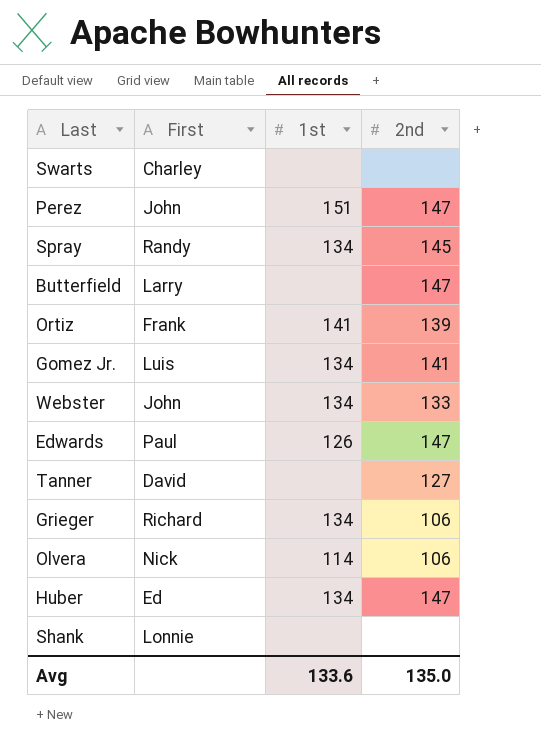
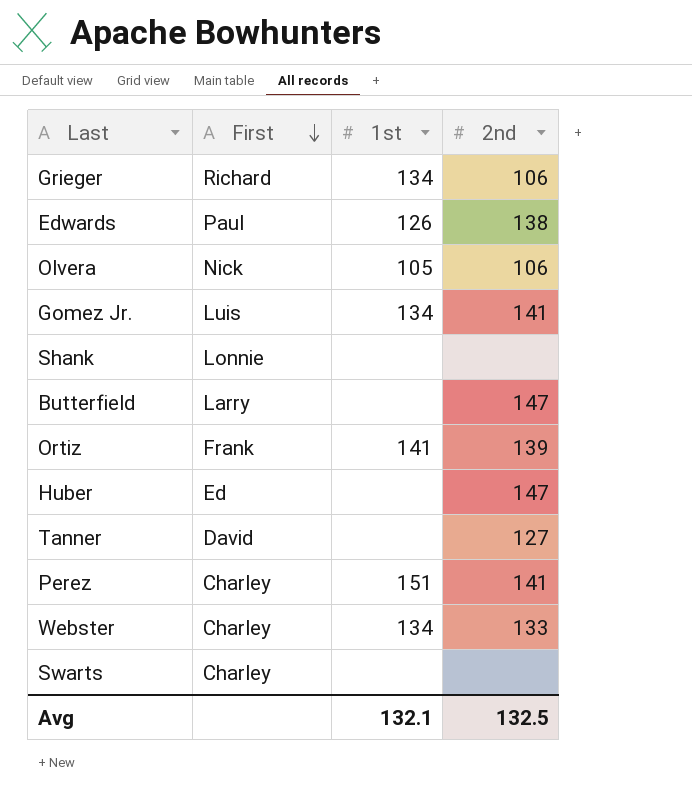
row order: none -> First descending
row Spray: Randy | 134 | 145 -> none
Edwards | 2nd: 147 -> 138
Olvera | 1st: 114 -> 105
Huber | 1st: 134 -> none
Perez | First: John -> Charley
Perez | 2nd: 147 -> 141
Webster | First: John -> Charley
Avg | 1st: 133.6 -> 132.1
Avg | 2nd: 135.0 -> 132.5

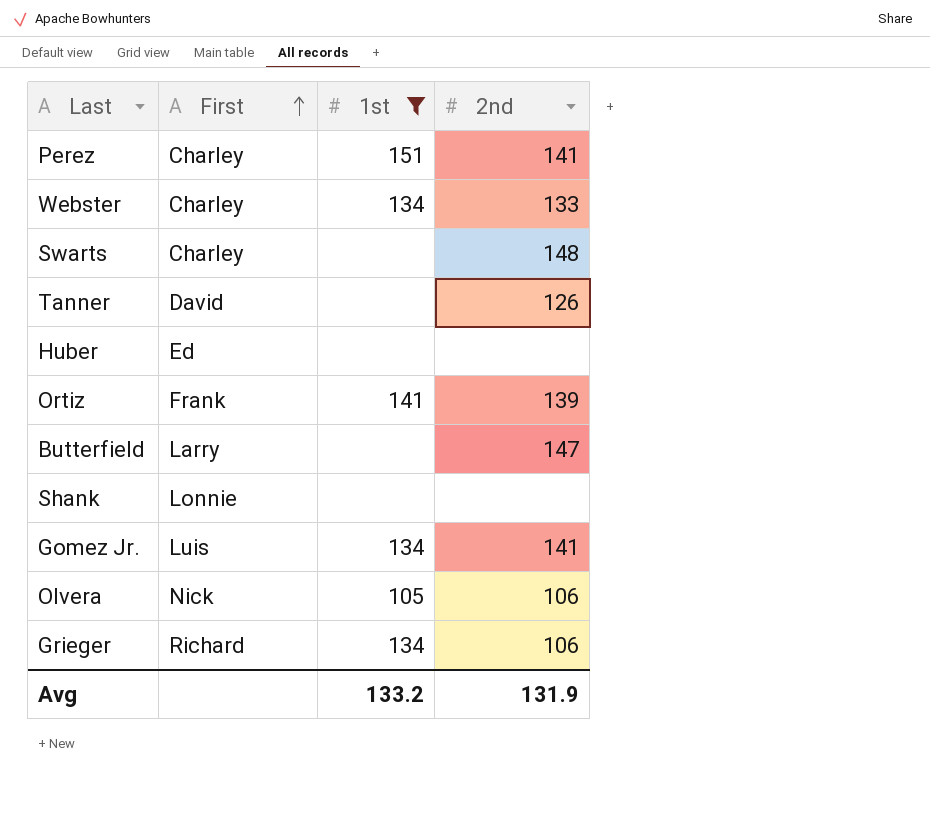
filter: none -> 1st != 126
row order: First descending -> First ascending
Swarts | 2nd: none -> 148
Tanner | 2nd: 127 -> 126
Huber | 2nd: 147 -> none
Avg | 1st: 132.1 -> 133.2
Avg | 2nd: 132.5 -> 131.9

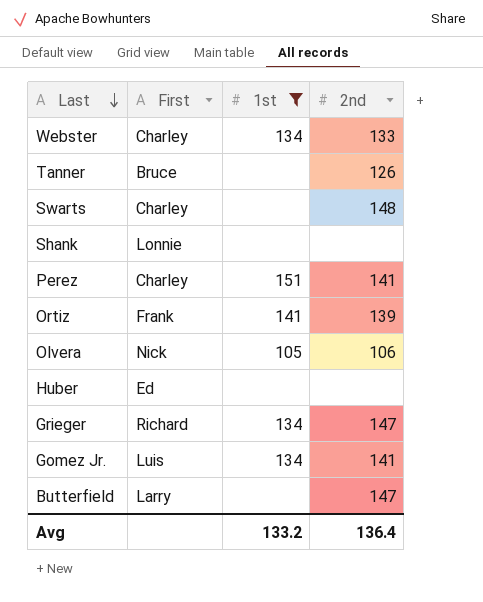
row order: First ascending -> Last descending
Tanner | First: David -> Bruce
Grieger | 2nd: 106 -> 147
Avg | 2nd: 131.9 -> 136.4

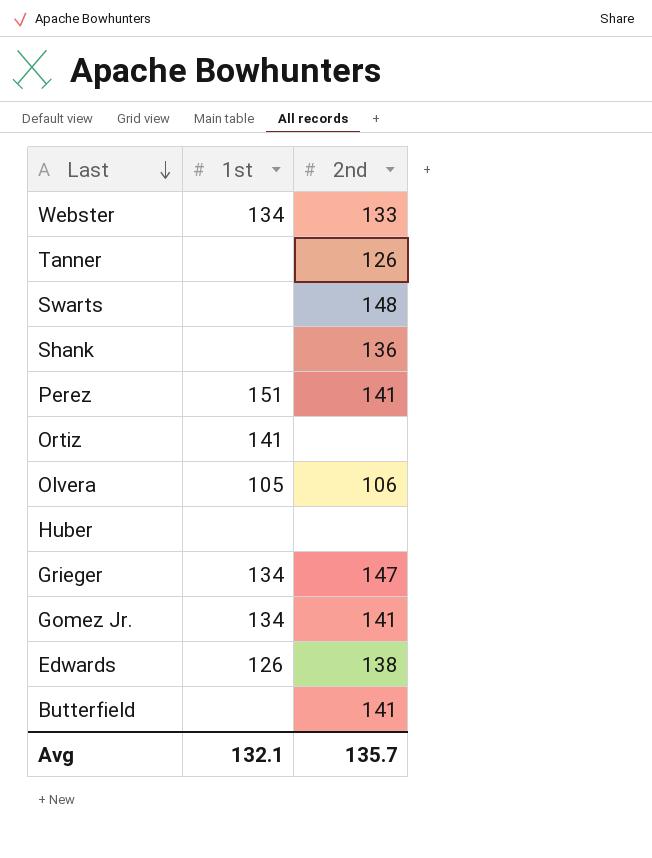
filter: 1st != 126 -> none
column First | position: 2 -> none
Shank | 2nd: none -> 136
Ortiz | 2nd: 139 -> none
Butterfield | 2nd: 147 -> 141
Avg | 1st: 133.2 -> 132.1
Avg | 2nd: 136.4 -> 135.7

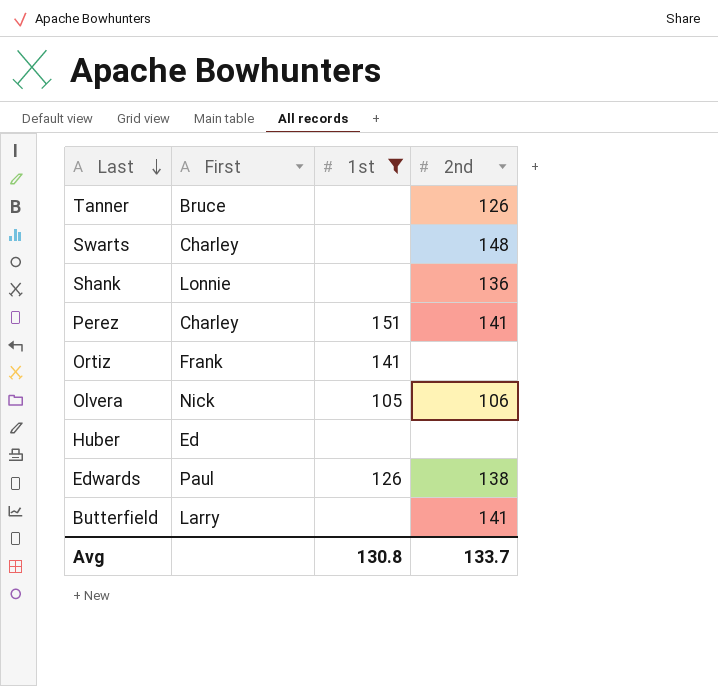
filter: none -> 1st != 134
column First | position: none -> 2
Avg | 1st: 132.1 -> 130.8
Avg | 2nd: 135.7 -> 133.7

